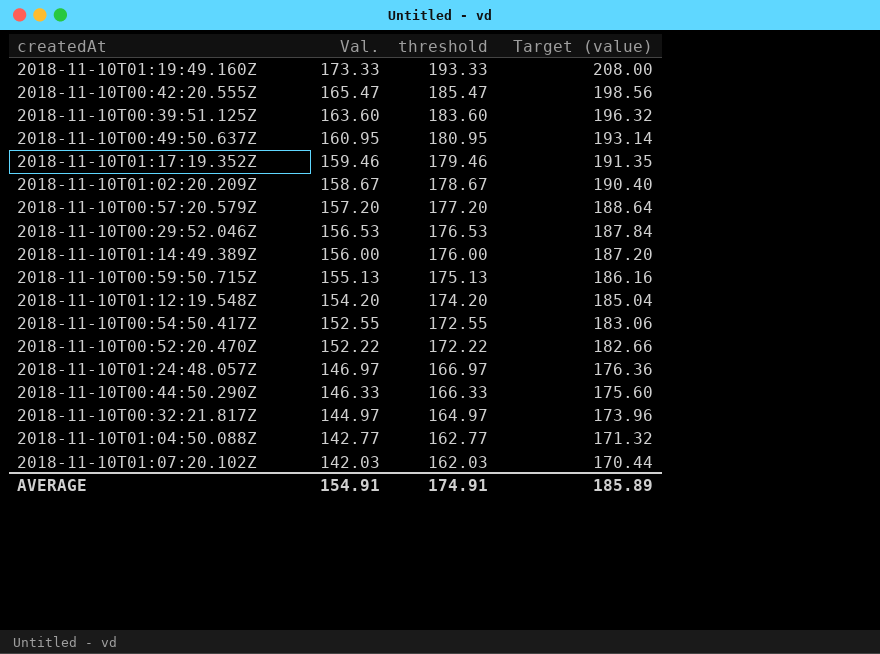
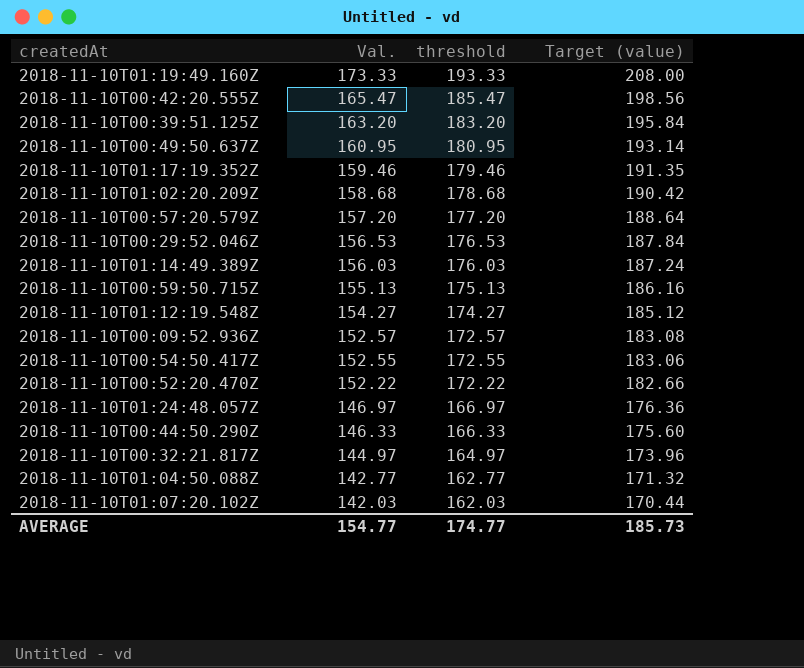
2018-11-10T00:39:51.125Z | Val.: 163.60 -> 163.20
2018-11-10T00:39:51.125Z | threshold: 183.60 -> 183.20
2018-11-10T00:39:51.125Z | Target (value): 196.32 -> 195.84
2018-11-10T01:02:20.209Z | Val.: 158.67 -> 158.68
2018-11-10T01:02:20.209Z | threshold: 178.67 -> 178.68
2018-11-10T01:02:20.209Z | Target (value): 190.40 -> 190.42
2018-11-10T01:14:49.389Z | Val.: 156.00 -> 156.03
2018-11-10T01:14:49.389Z | threshold: 176.00 -> 176.03
2018-11-10T01:14:49.389Z | Target (value): 187.20 -> 187.24
2018-11-10T01:12:19.548Z | Val.: 154.20 -> 154.27
2018-11-10T01:12:19.548Z | threshold: 174.20 -> 174.27
2018-11-10T01:12:19.548Z | Target (value): 185.04 -> 185.12
row 2018-11-10T00:09:52.936Z: none -> 152.57 | 172.57 | 183.08
AVERAGE | Val.: 154.91 -> 154.77
AVERAGE | threshold: 174.91 -> 174.77
AVERAGE | Target (value): 185.89 -> 185.73

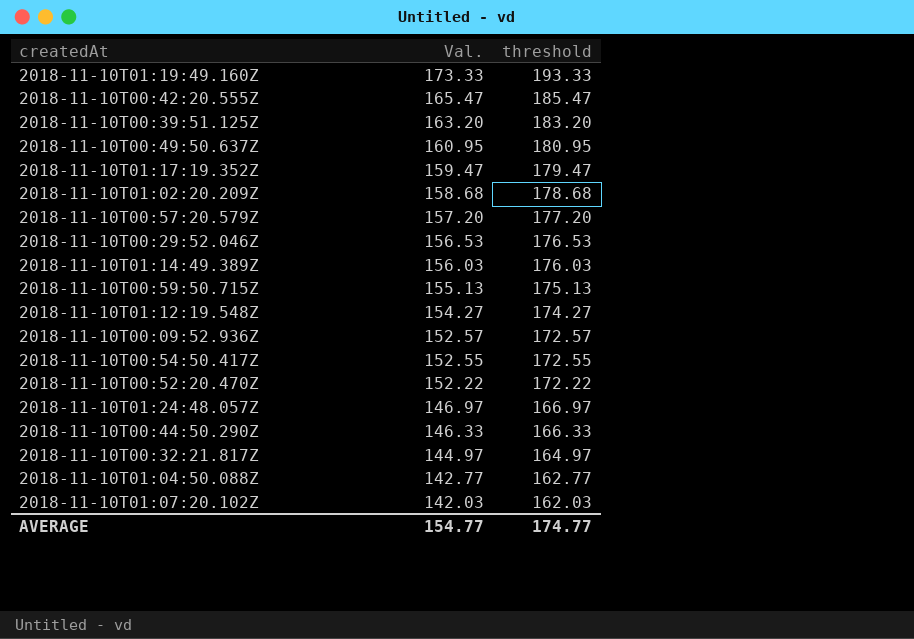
column Target (value) | formula: [Val.] * 1.2 -> none
2018-11-10T01:17:19.352Z | Val.: 159.46 -> 159.47
2018-11-10T01:17:19.352Z | threshold: 179.46 -> 179.47

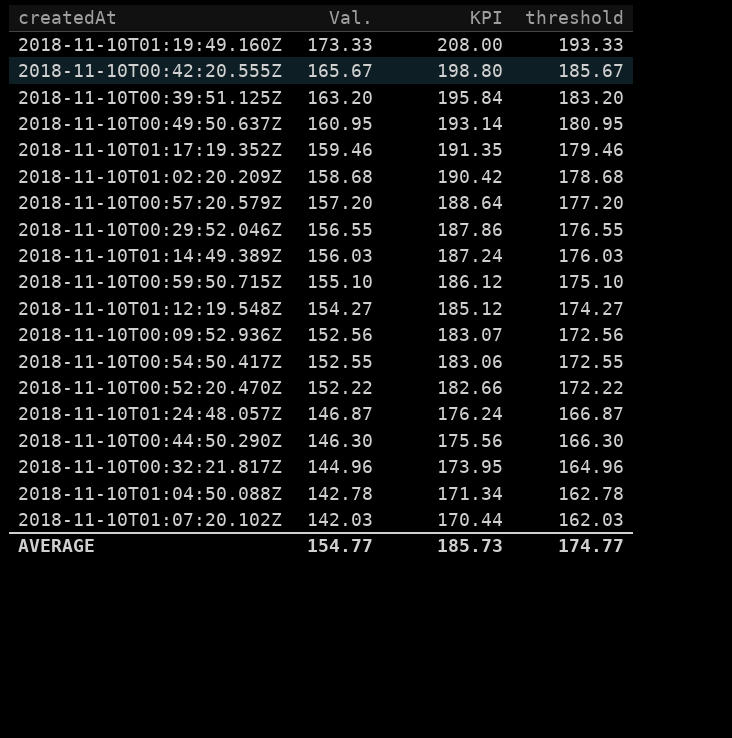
column KPI | formula: none -> [Val.] * 1.2
2018-11-10T00:42:20.555Z | Val.: 165.47 -> 165.67
2018-11-10T00:42:20.555Z | threshold: 185.47 -> 185.67
2018-11-10T01:17:19.352Z | Val.: 159.47 -> 159.46
2018-11-10T01:17:19.352Z | threshold: 179.47 -> 179.46
2018-11-10T00:29:52.046Z | Val.: 156.53 -> 156.55
2018-11-10T00:29:52.046Z | threshold: 176.53 -> 176.55
2018-11-10T00:59:50.715Z | Val.: 155.13 -> 155.10
2018-11-10T00:59:50.715Z | threshold: 175.13 -> 175.10
2018-11-10T00:09:52.936Z | Val.: 152.57 -> 152.56
2018-11-10T00:09:52.936Z | threshold: 172.57 -> 172.56
2018-11-10T01:24:48.057Z | Val.: 146.97 -> 146.87
2018-11-10T01:24:48.057Z | threshold: 166.97 -> 166.87
2018-11-10T00:44:50.290Z | Val.: 146.33 -> 146.30
2018-11-10T00:44:50.290Z | threshold: 166.33 -> 166.30
2018-11-10T00:32:21.817Z | Val.: 144.97 -> 144.96
2018-11-10T00:32:21.817Z | threshold: 164.97 -> 164.96
2018-11-10T01:04:50.088Z | Val.: 142.77 -> 142.78
2018-11-10T01:04:50.088Z | threshold: 162.77 -> 162.78

